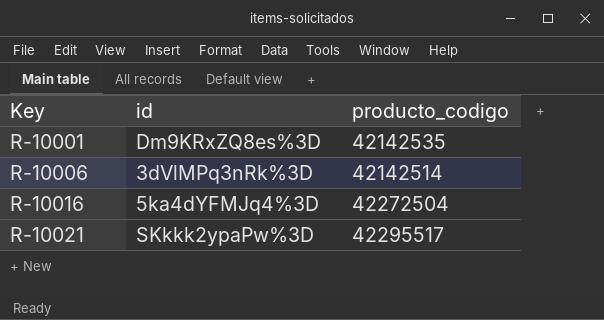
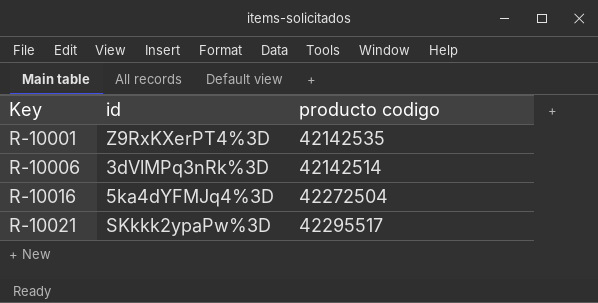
column name: producto_codigo -> producto codigo
R-10001 | id: Dm9KRxZQ8es%3D -> Z9RxKXerPT4%3D

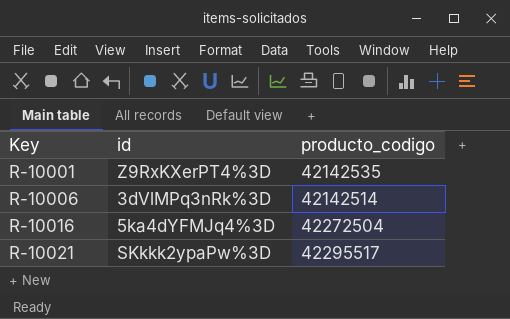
column name: producto codigo -> producto_codigo

